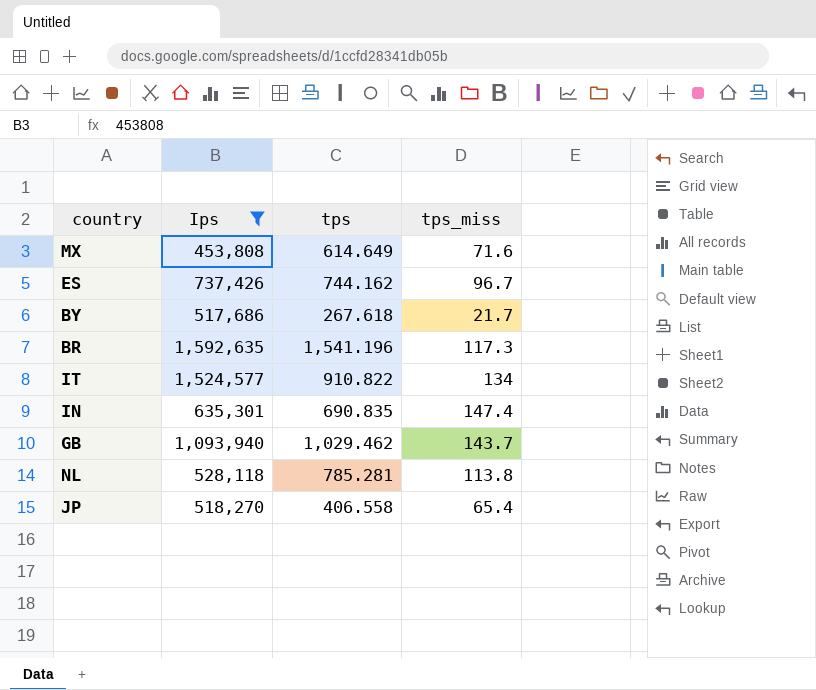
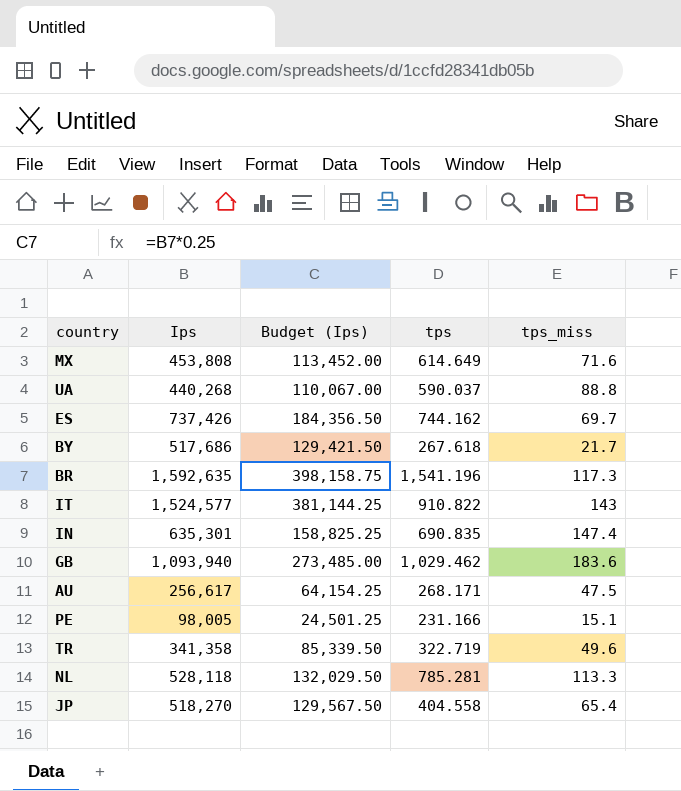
filter: Ips >= 453,808 -> none
column Budget (Ips) | formula: none -> [Ips] * 0.25
ES | tps_miss: 96.7 -> 69.7
IT | tps_miss: 134 -> 143
GB | tps_miss: 143.7 -> 183.6
NL | tps_miss: 113.8 -> 113.3
JP | tps: 406.558 -> 404.558

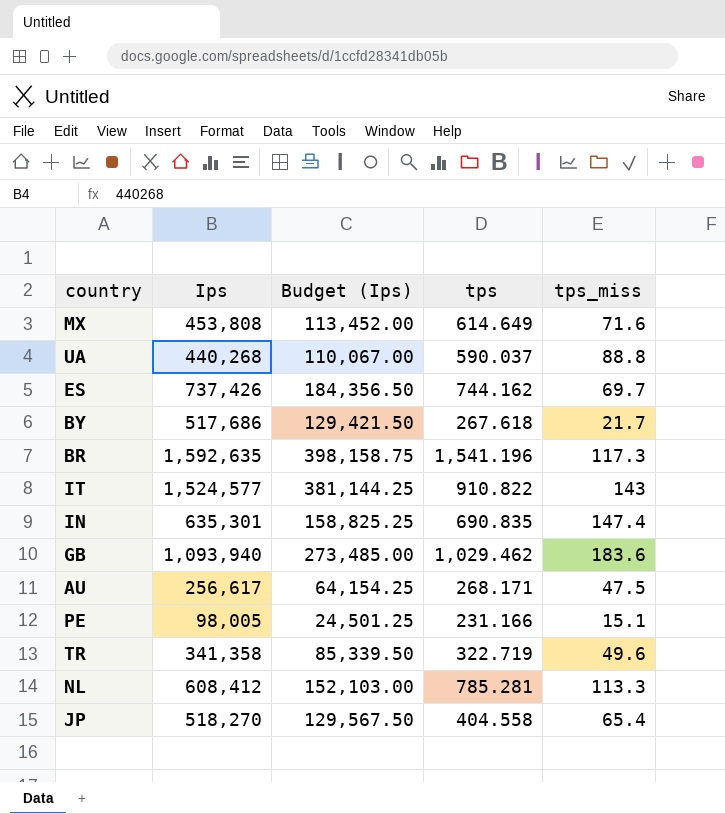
NL | Ips: 528,118 -> 608,412
NL | Budget (Ips): 132,029.50 -> 152,103.00

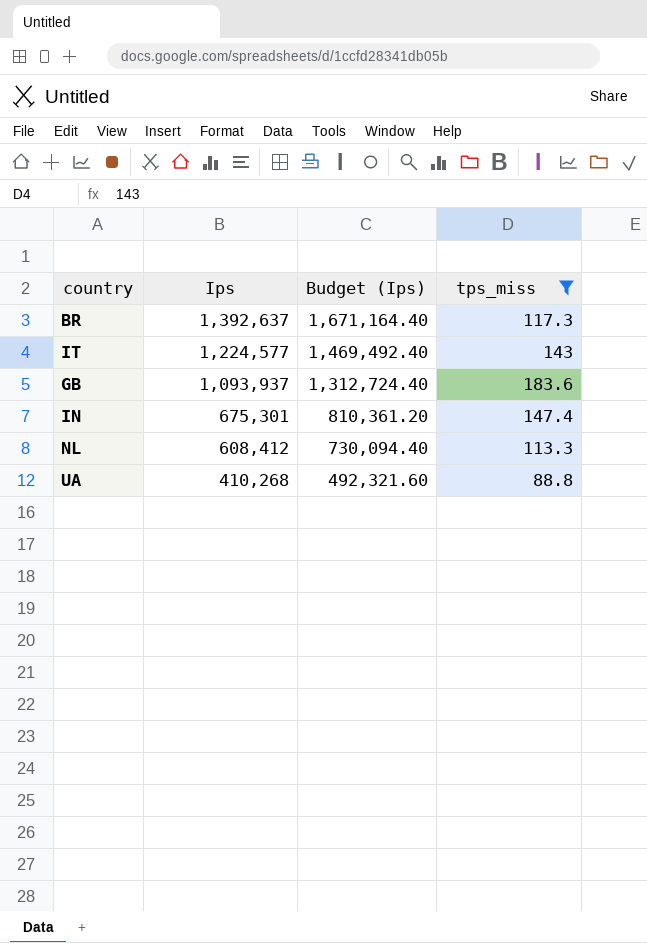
filter: none -> tps_miss >= 88.8
row order: none -> Ips descending
column tps | position: 4 -> none
column Budget (Ips) | formula: [Ips] * 0.25 -> [Ips] * 1.2
BR | Ips: 1,592,635 -> 1,392,637
IT | Ips: 1,524,577 -> 1,224,577
GB | Ips: 1,093,940 -> 1,093,937
IN | Ips: 635,301 -> 675,301
UA | Ips: 440,268 -> 410,268

